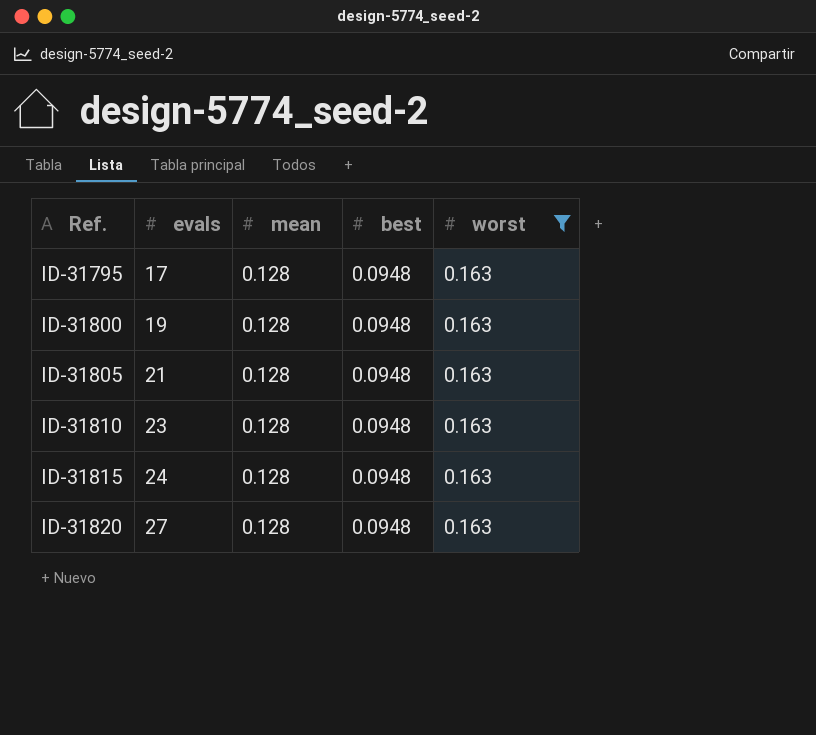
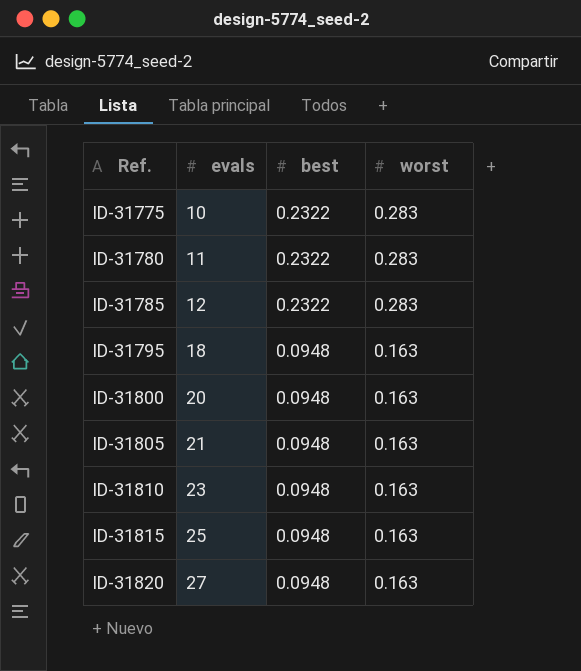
filter: worst = 0.163 -> none
column mean | position: 3 -> none
ID-31795 | evals: 17 -> 18
ID-31800 | evals: 19 -> 20
ID-31815 | evals: 24 -> 25

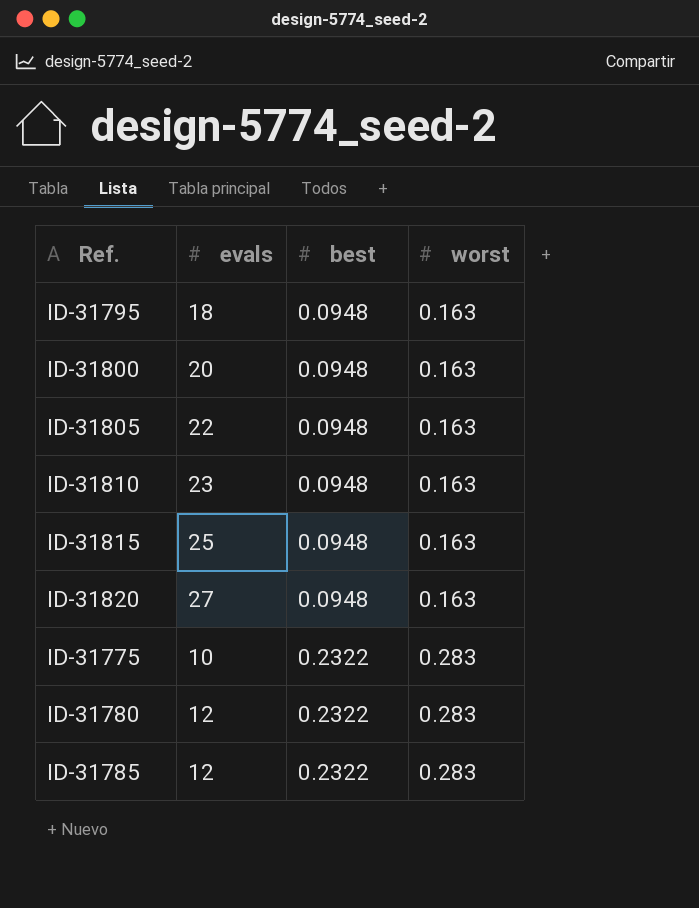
row order: Ref. ascending -> best ascending
ID-31805 | evals: 21 -> 22
ID-31780 | evals: 11 -> 12

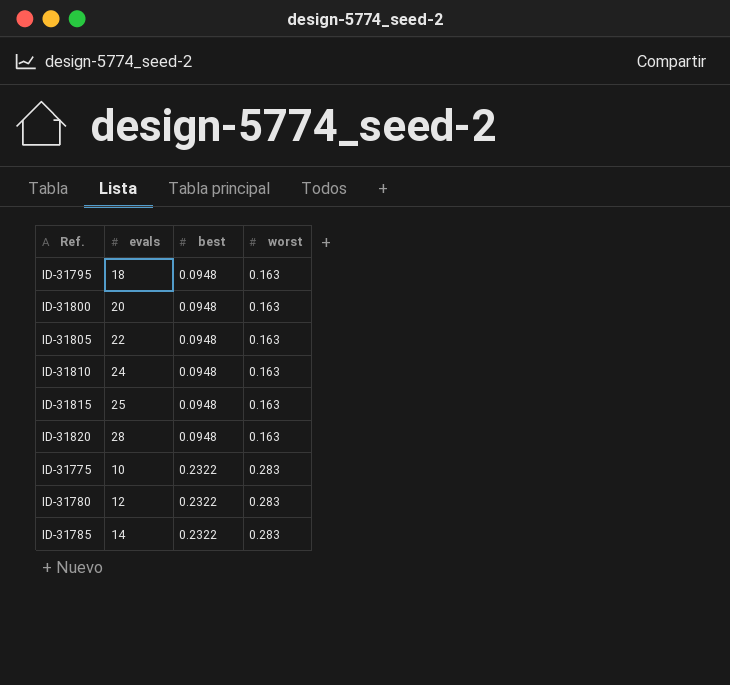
ID-31810 | evals: 23 -> 24
ID-31820 | evals: 27 -> 28
ID-31785 | evals: 12 -> 14

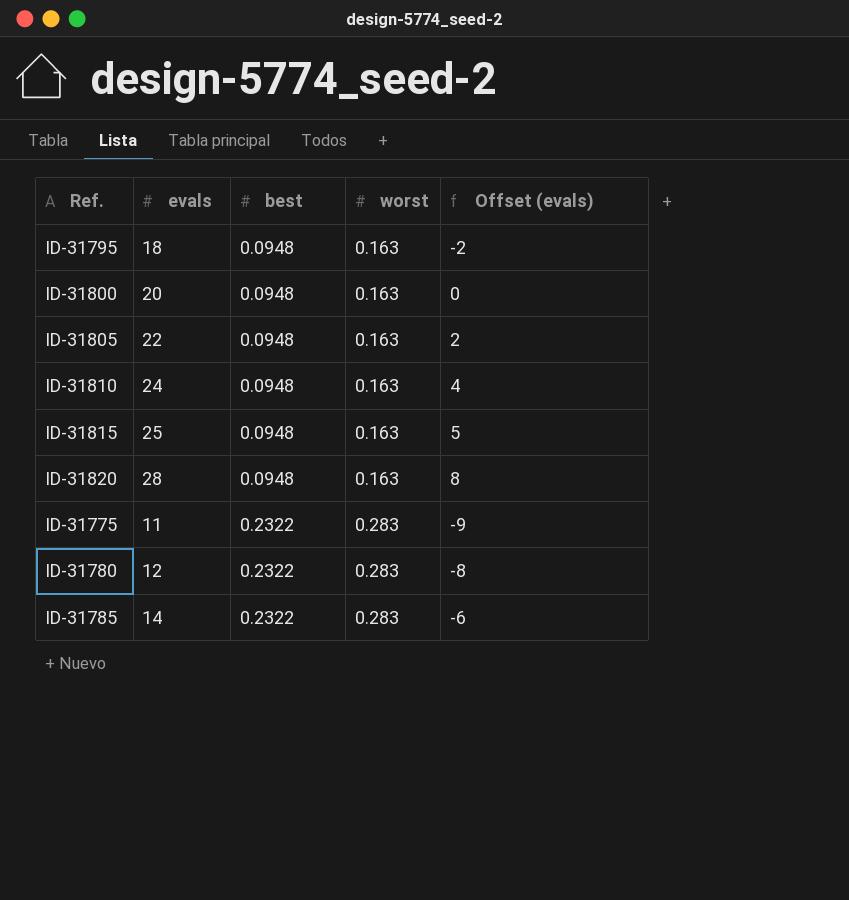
column Offset (evals) | formula: none -> [evals] - 20
ID-31775 | evals: 10 -> 11

